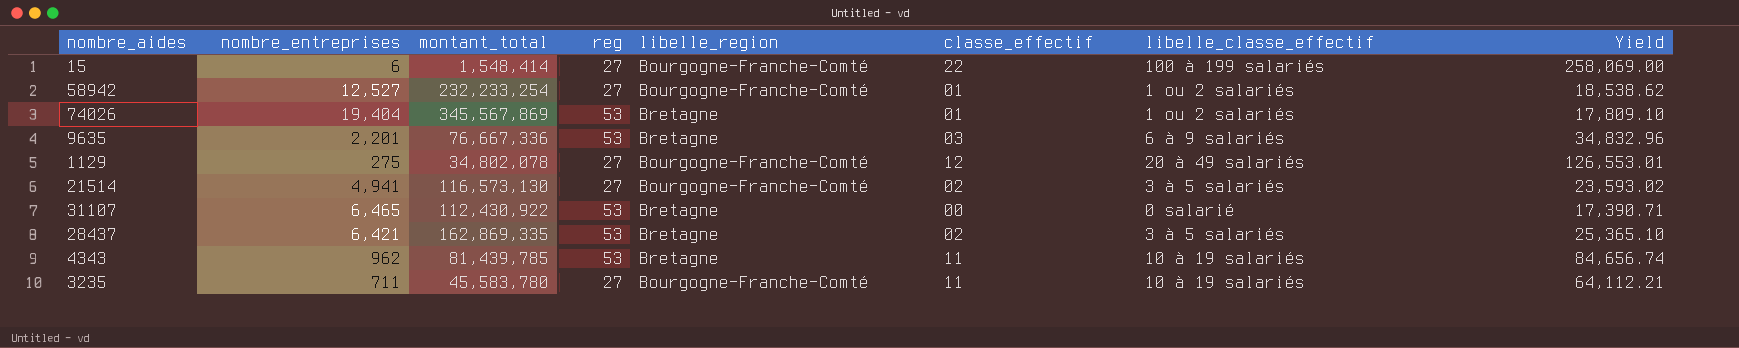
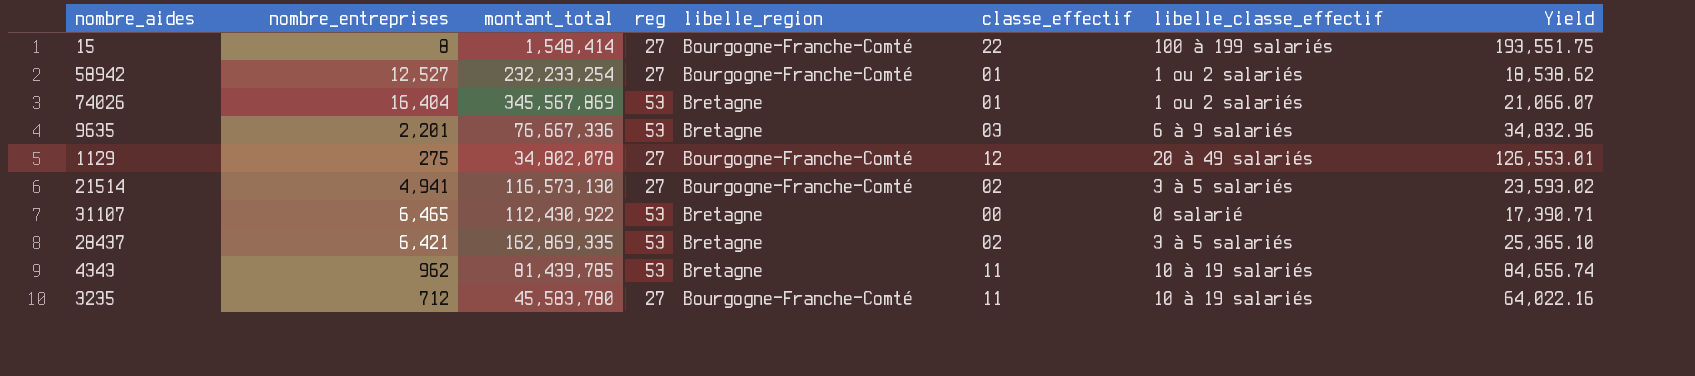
15 | nombre_entreprises: 6 -> 8
15 | Yield: 258,069.00 -> 193,551.75
74026 | nombre_entreprises: 19,404 -> 16,404
74026 | Yield: 17,809.10 -> 21,066.07
3235 | nombre_entreprises: 711 -> 712
3235 | Yield: 64,112.21 -> 64,022.16

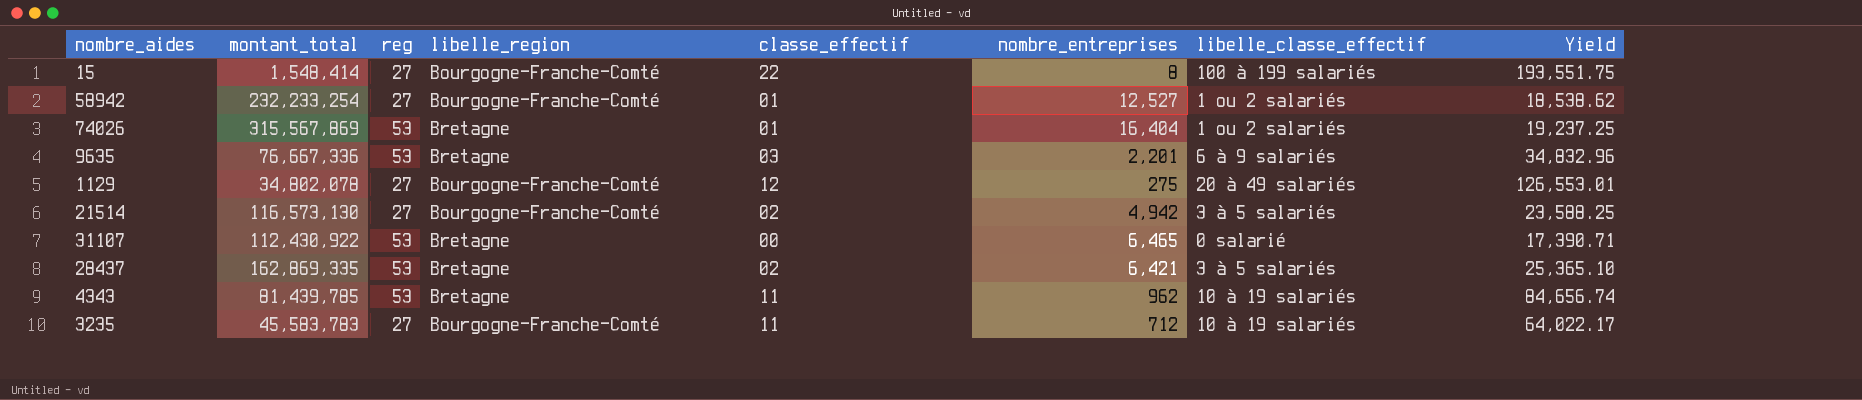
column nombre_entreprises | position: 2 -> 6
74026 | montant_total: 345,567,869 -> 315,567,869
74026 | Yield: 21,066.07 -> 19,237.25
21514 | nombre_entreprises: 4,941 -> 4,942
21514 | Yield: 23,593.02 -> 23,588.25
3235 | montant_total: 45,583,780 -> 45,583,783
3235 | Yield: 64,022.16 -> 64,022.17

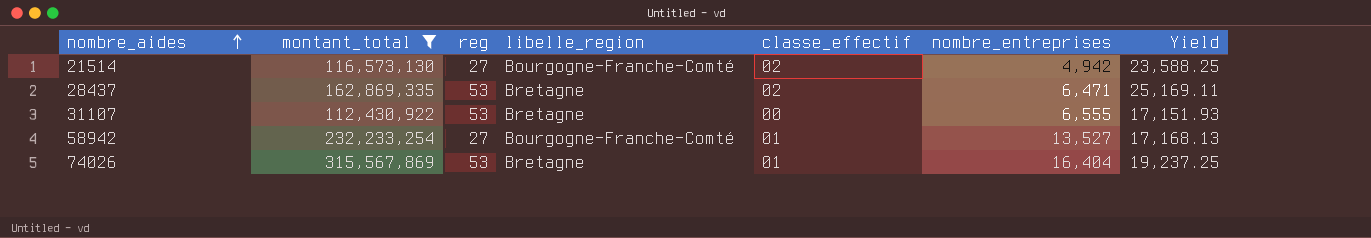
filter: none -> montant_total >= 112,430,922
row order: none -> nombre_aides ascending
column libelle_classe_effectif | position: 7 -> none
28437 | nombre_entreprises: 6,421 -> 6,471
28437 | Yield: 25,365.10 -> 25,169.11
31107 | nombre_entreprises: 6,465 -> 6,555
31107 | Yield: 17,390.71 -> 17,151.93
58942 | nombre_entreprises: 12,527 -> 13,527
58942 | Yield: 18,538.62 -> 17,168.13

